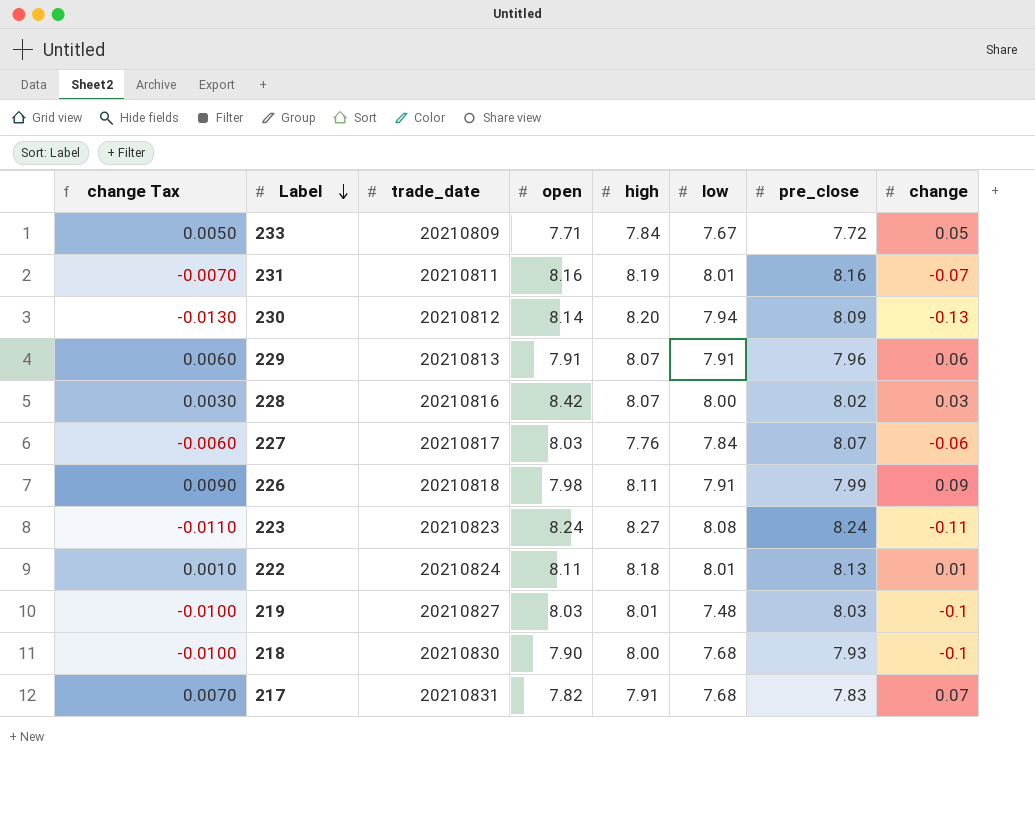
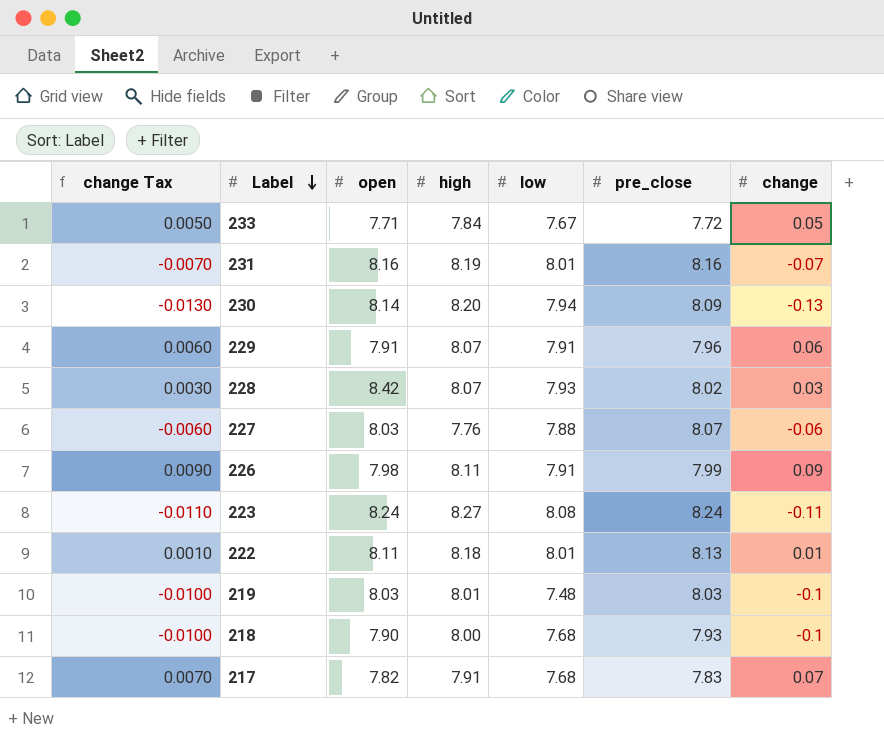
column trade_date | position: 3 -> none
228 | low: 8.00 -> 7.93
227 | low: 7.84 -> 7.88

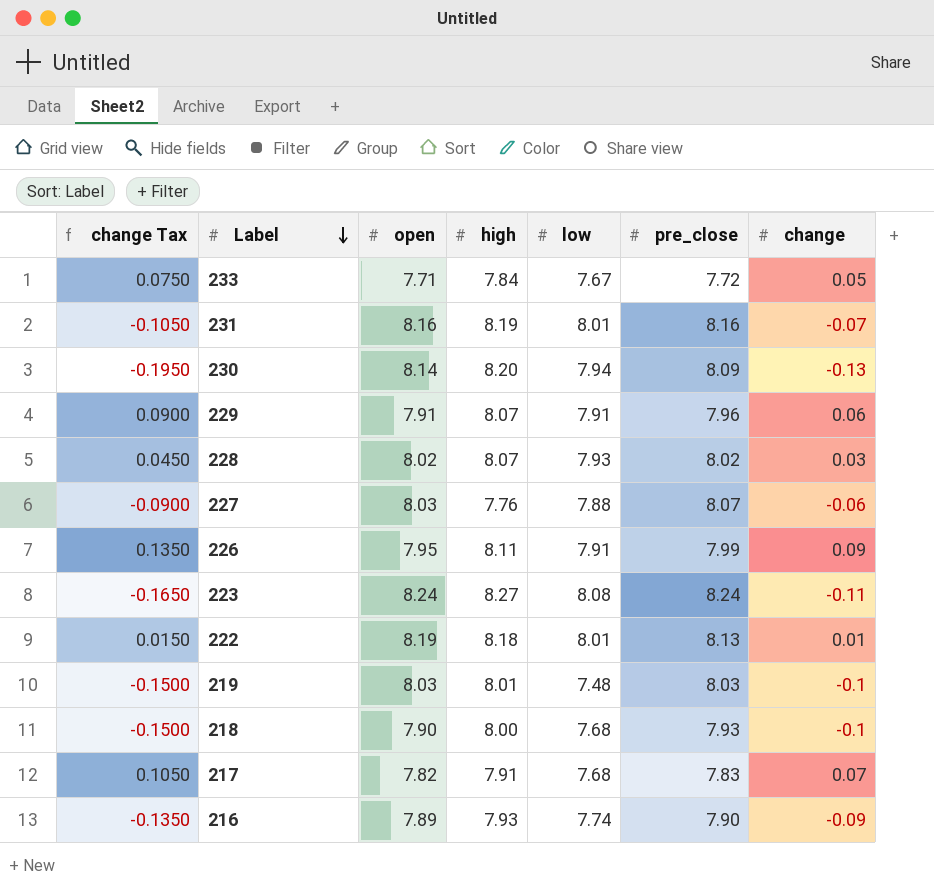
column change Tax | formula: [change] * 0.1 -> [change] * 1.5
228 | open: 8.42 -> 8.02
226 | open: 7.98 -> 7.95
222 | open: 8.11 -> 8.19
row 216: none -> -0.1350 | 7.89 | 7.93 | 7.74 | 7.90 | -0.09

